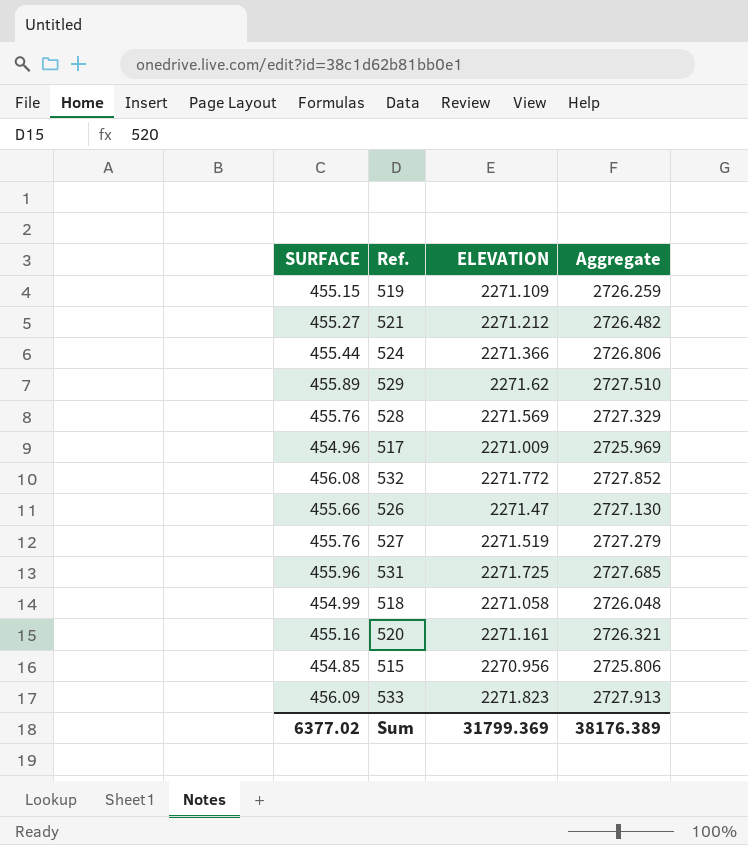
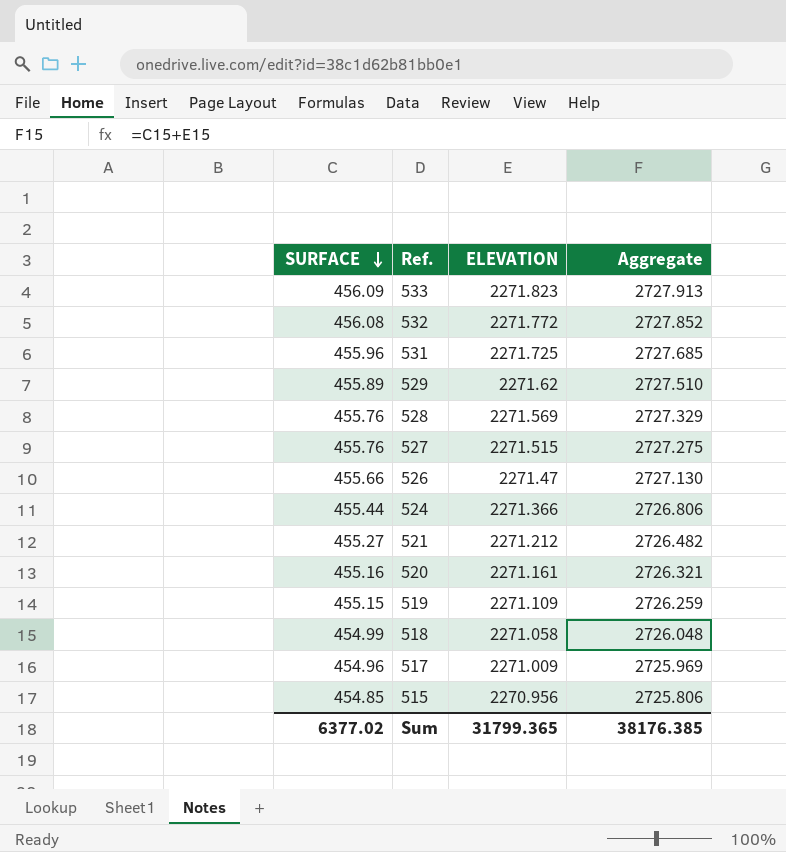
row order: none -> SURFACE descending
527 | ELEVATION: 2271.519 -> 2271.515
527 | Aggregate: 2727.279 -> 2727.275
Sum | ELEVATION: 31799.369 -> 31799.365
Sum | Aggregate: 38176.389 -> 38176.385

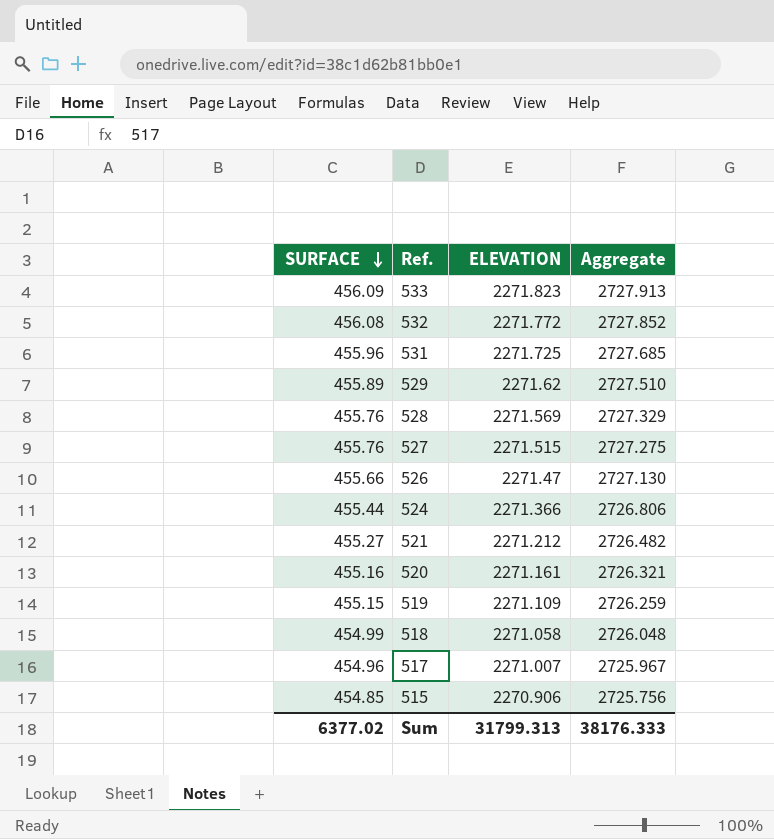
517 | ELEVATION: 2271.009 -> 2271.007
517 | Aggregate: 2725.969 -> 2725.967
515 | ELEVATION: 2270.956 -> 2270.906
515 | Aggregate: 2725.806 -> 2725.756
Sum | ELEVATION: 31799.365 -> 31799.313
Sum | Aggregate: 38176.385 -> 38176.333

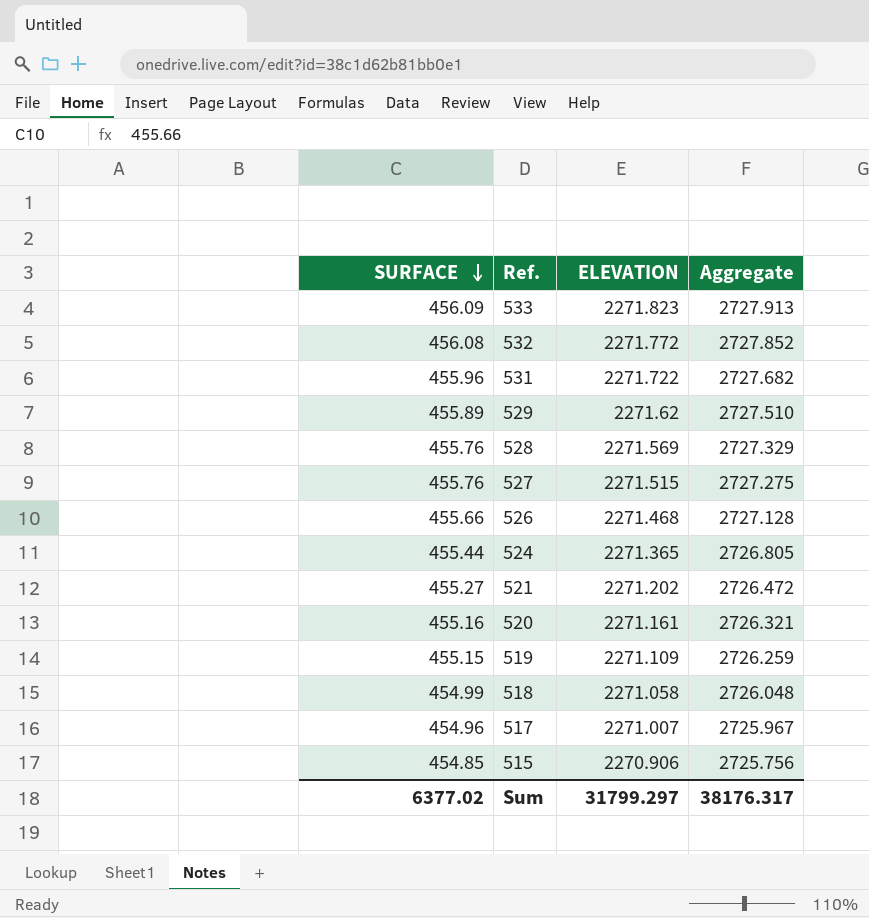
531 | ELEVATION: 2271.725 -> 2271.722
531 | Aggregate: 2727.685 -> 2727.682
526 | ELEVATION: 2271.47 -> 2271.468
526 | Aggregate: 2727.130 -> 2727.128
524 | ELEVATION: 2271.366 -> 2271.365
524 | Aggregate: 2726.806 -> 2726.805
521 | ELEVATION: 2271.212 -> 2271.202
521 | Aggregate: 2726.482 -> 2726.472
Sum | ELEVATION: 31799.313 -> 31799.297
Sum | Aggregate: 38176.333 -> 38176.317

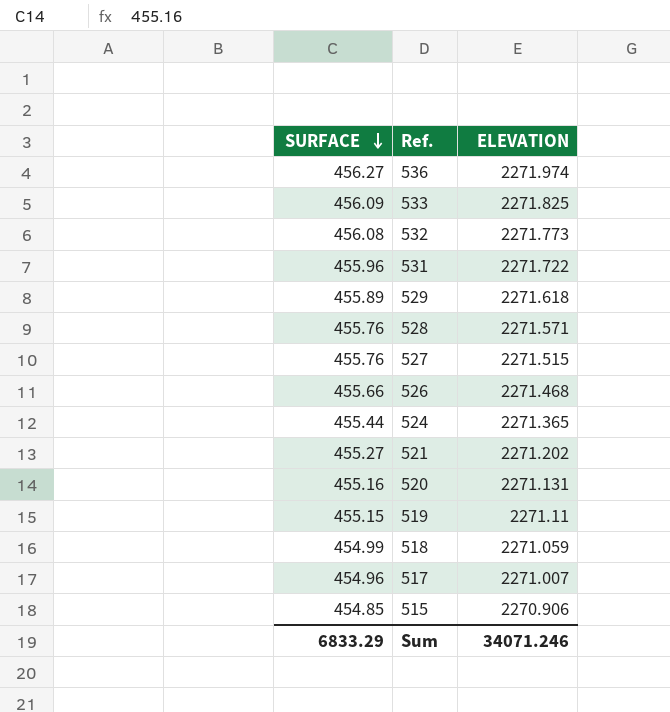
column Aggregate | formula: [SURFACE] + [ELEVATION] -> none
row 536: none -> 456.27 | 2271.974
533 | ELEVATION: 2271.823 -> 2271.825
532 | ELEVATION: 2271.772 -> 2271.773
529 | ELEVATION: 2271.62 -> 2271.618
528 | ELEVATION: 2271.569 -> 2271.571
520 | ELEVATION: 2271.161 -> 2271.131
519 | ELEVATION: 2271.109 -> 2271.11
518 | ELEVATION: 2271.058 -> 2271.059
Sum | SURFACE: 6377.02 -> 6833.29
Sum | ELEVATION: 31799.297 -> 34071.246

